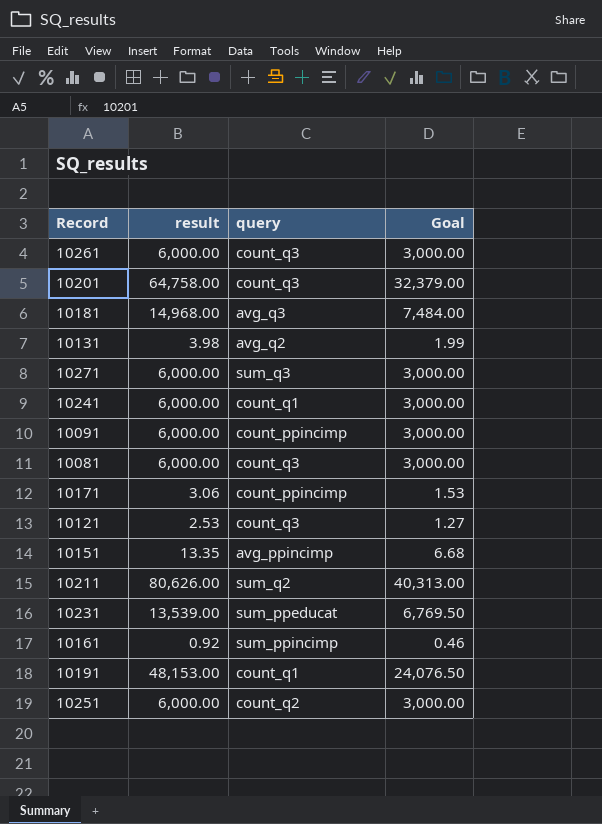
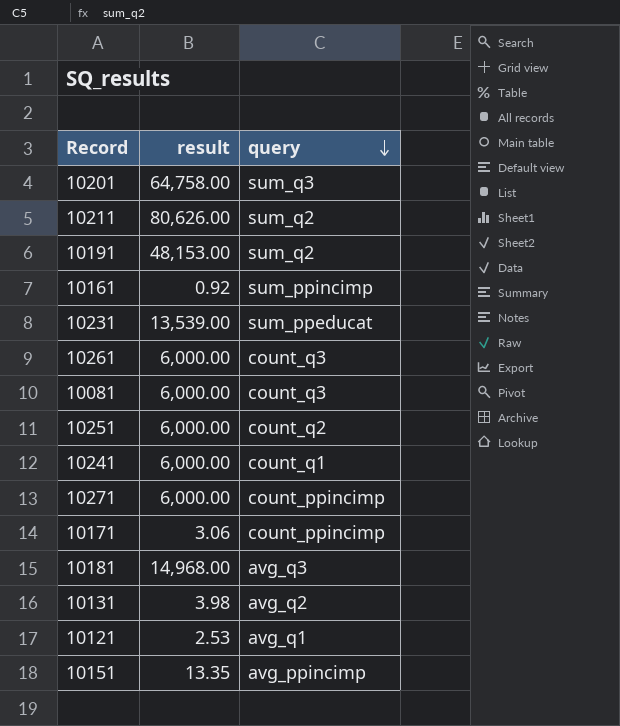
row order: none -> query descending
column Goal | formula: [result] * 0.5 -> none
row 10091: 6,000.00 | count_ppincimp | 3,000.00 -> none
10201 | query: count_q3 -> sum_q3
10191 | query: count_q1 -> sum_q2
10271 | query: sum_q3 -> count_ppincimp
10121 | query: count_q3 -> avg_q1

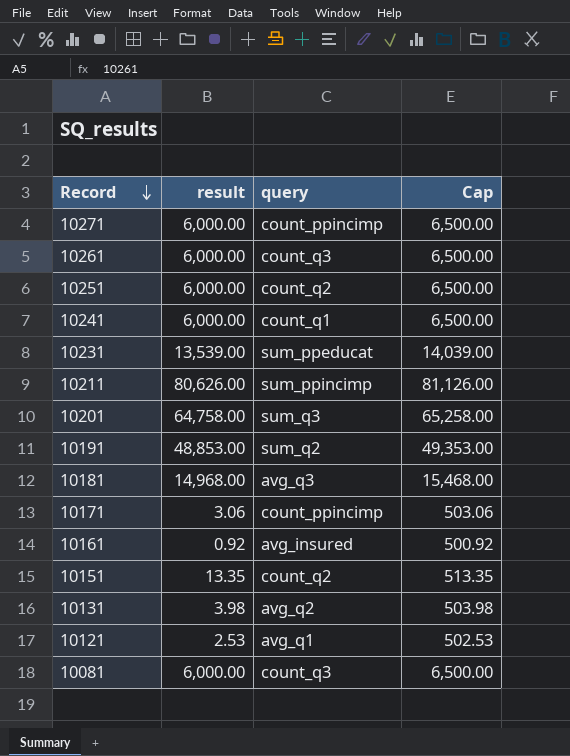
row order: query descending -> Record descending
column Cap | formula: none -> [result] + 500
10211 | query: sum_q2 -> sum_ppincimp
10191 | result: 48,153.00 -> 48,853.00
10161 | query: sum_ppincimp -> avg_insured
10151 | query: avg_ppincimp -> count_q2

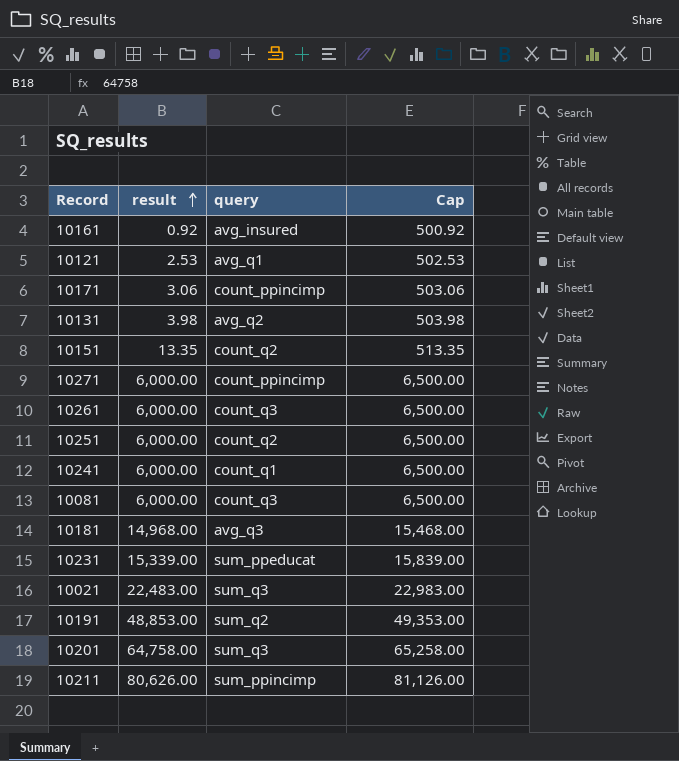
row order: Record descending -> result ascending
10231 | result: 13,539.00 -> 15,339.00
10231 | Cap: 14,039.00 -> 15,839.00
row 10021: none -> 22,483.00 | sum_q3 | 22,983.00

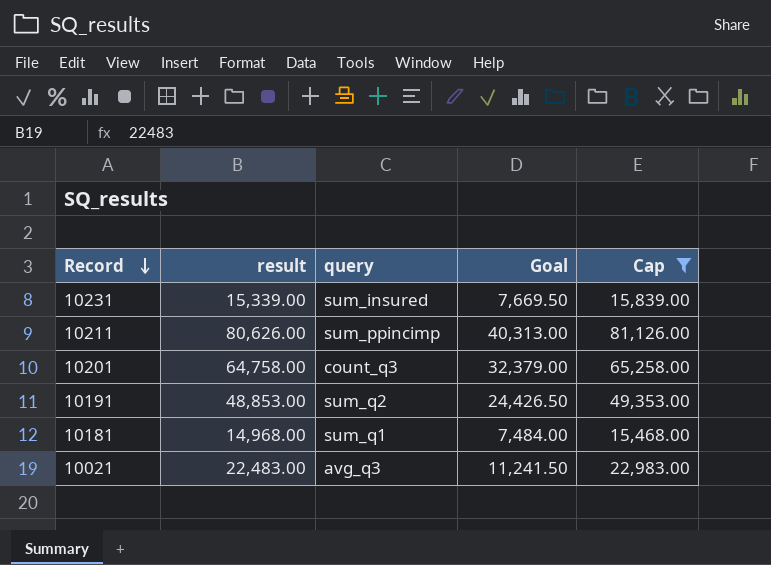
filter: none -> Cap >= 15,468.00
row order: result ascending -> Record descending
column Goal | formula: none -> [result] * 0.5
10231 | query: sum_ppeducat -> sum_insured
10201 | query: sum_q3 -> count_q3
10181 | query: avg_q3 -> sum_q1
10021 | query: sum_q3 -> avg_q3

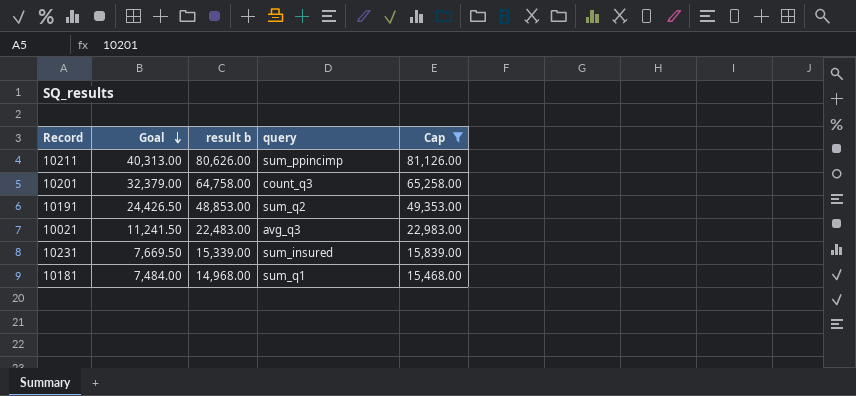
row order: Record descending -> Goal descending
column Goal | position: 4 -> 2
column name: result -> result b

